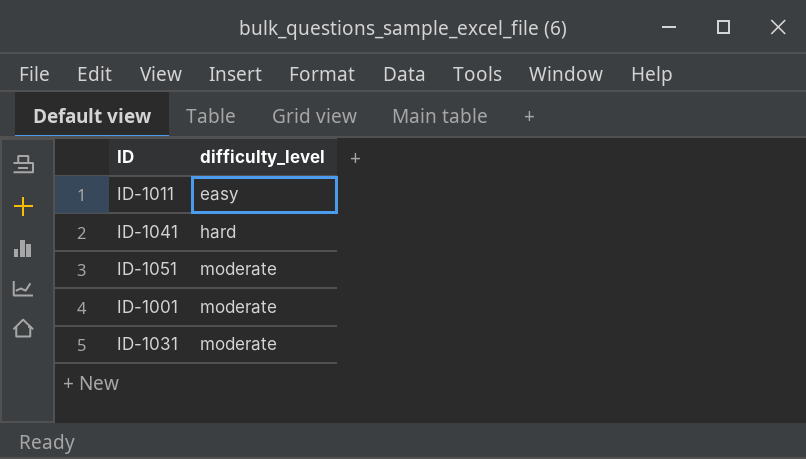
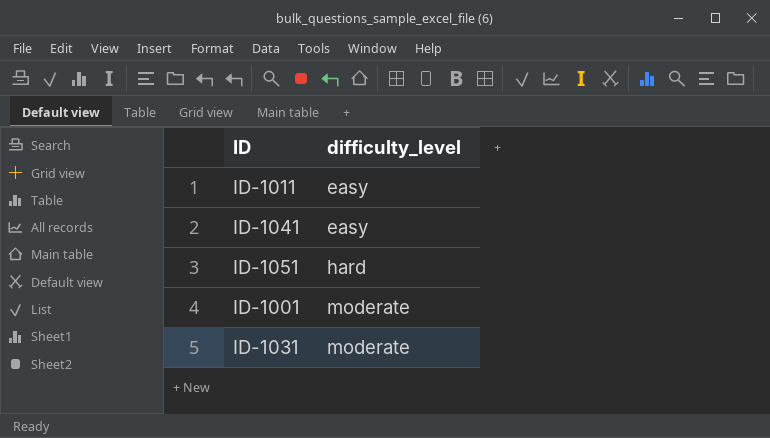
ID-1041 | difficulty_level: hard -> easy
ID-1051 | difficulty_level: moderate -> hard

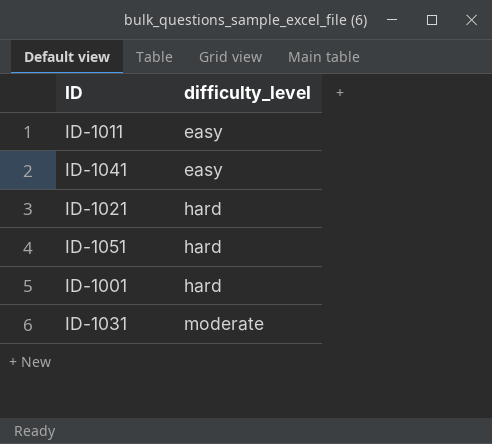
row ID-1021: none -> hard
ID-1001 | difficulty_level: moderate -> hard

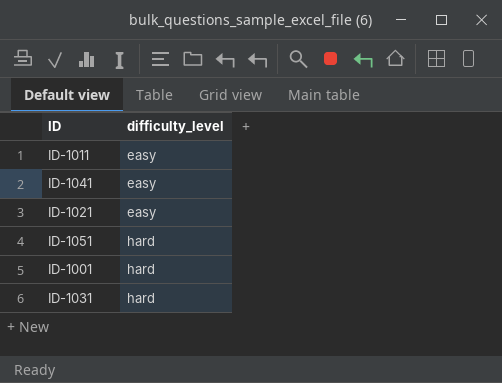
ID-1021 | difficulty_level: hard -> easy
ID-1031 | difficulty_level: moderate -> hard

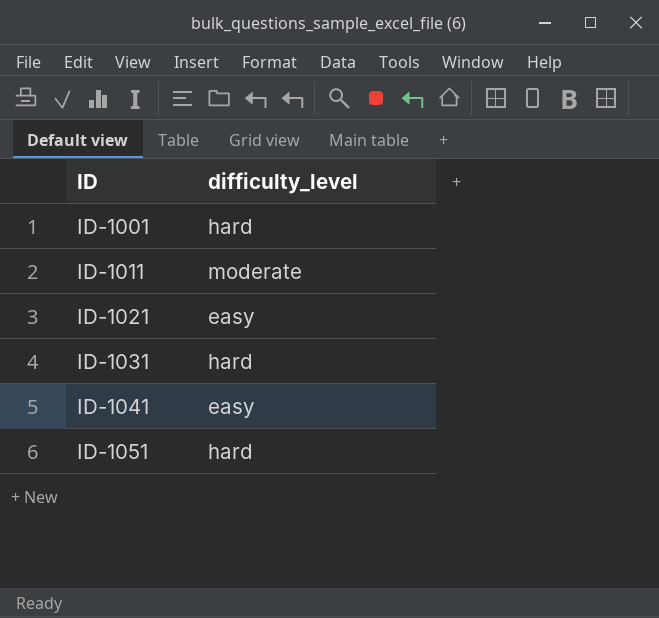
row order: difficulty_level ascending -> ID ascending
ID-1011 | difficulty_level: easy -> moderate

